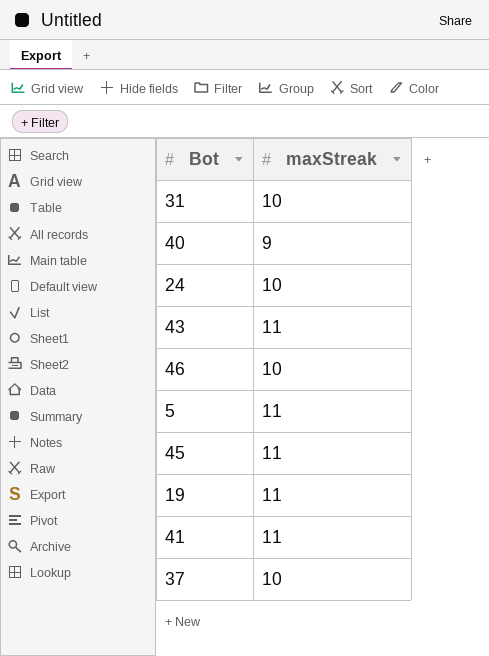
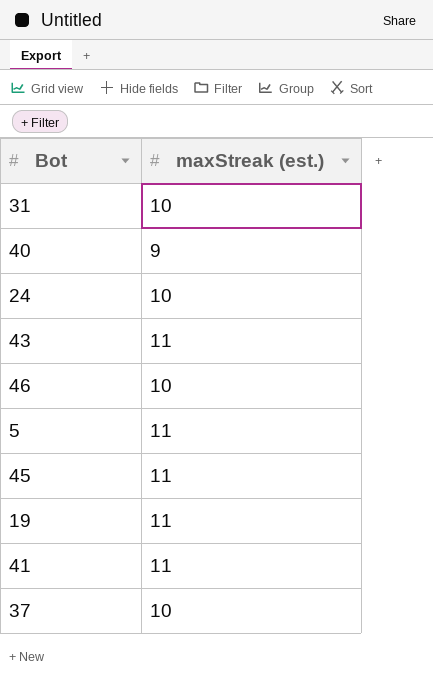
column name: maxStreak -> maxStreak (est.)

